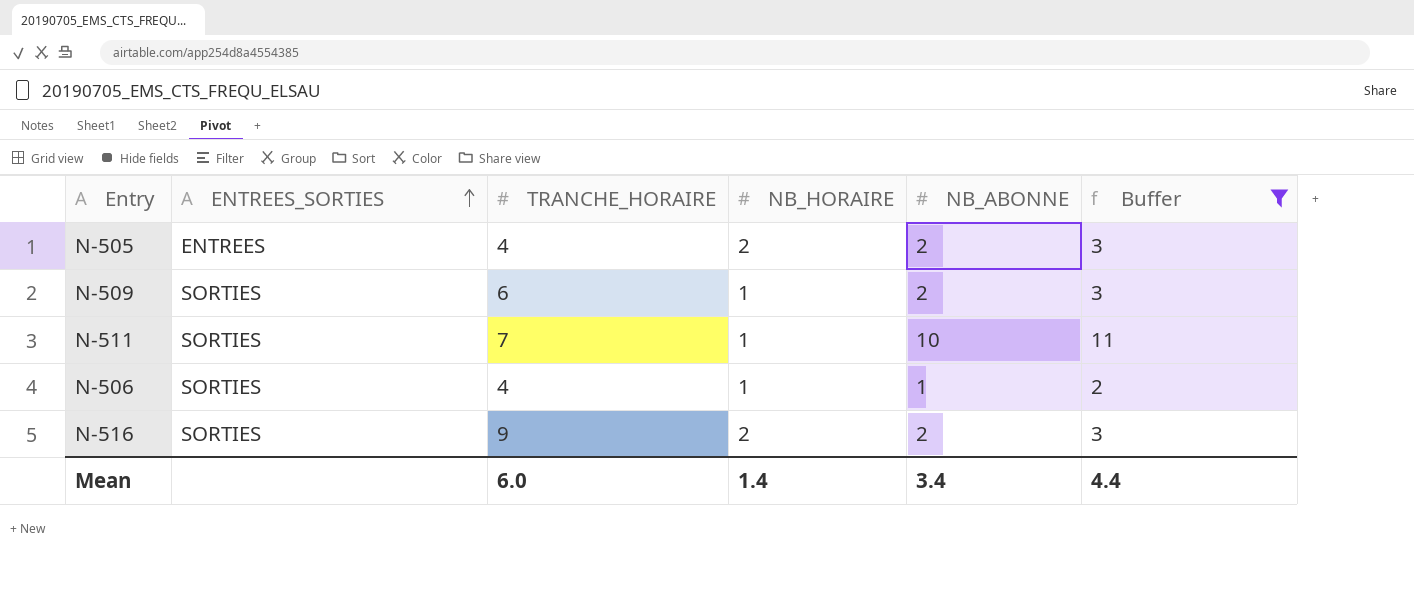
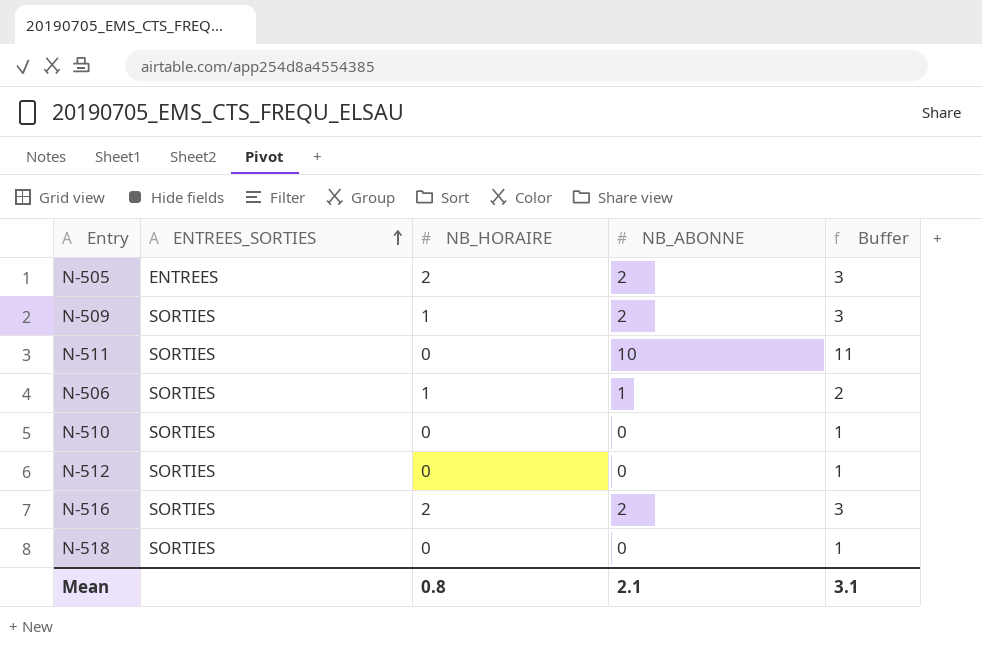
filter: Buffer != 1 -> none
column TRANCHE_HORAIRE | position: 3 -> none
N-511 | NB_HORAIRE: 1 -> 0
Mean | NB_HORAIRE: 1.4 -> 0.8
Mean | NB_ABONNE: 3.4 -> 2.1
Mean | Buffer: 4.4 -> 3.1

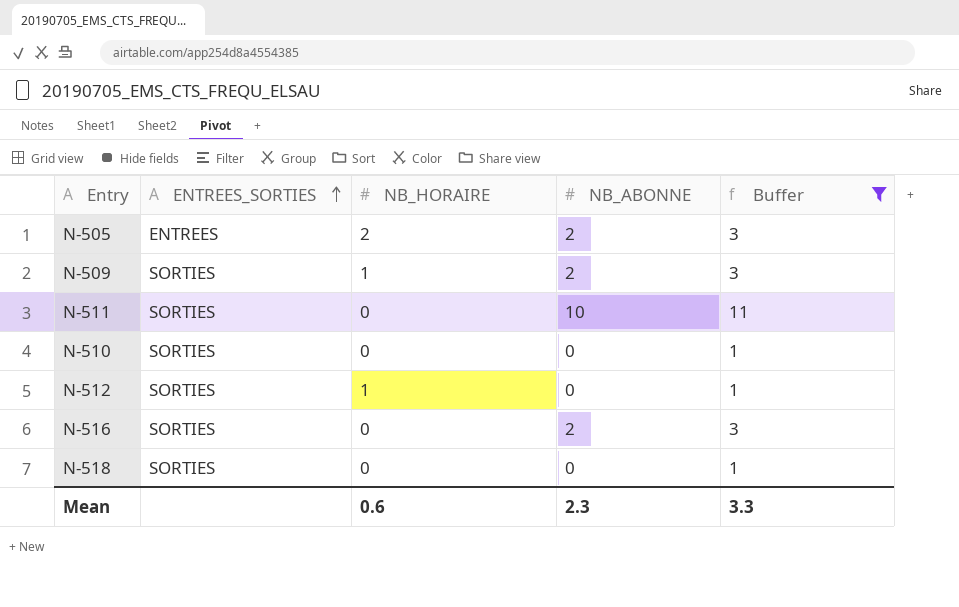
filter: none -> Buffer != 2
N-512 | NB_HORAIRE: 0 -> 1
N-516 | NB_HORAIRE: 2 -> 0
Mean | NB_HORAIRE: 0.8 -> 0.6
Mean | NB_ABONNE: 2.1 -> 2.3
Mean | Buffer: 3.1 -> 3.3

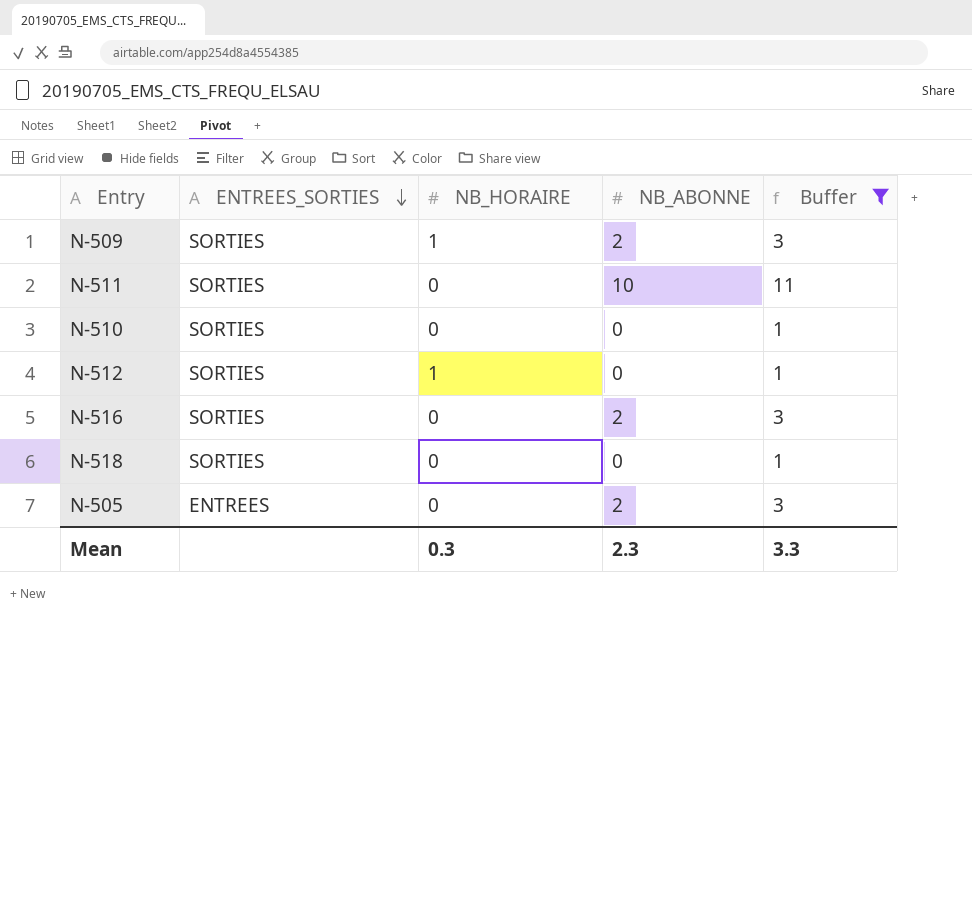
row order: ENTREES_SORTIES ascending -> ENTREES_SORTIES descending
N-505 | NB_HORAIRE: 2 -> 0
Mean | NB_HORAIRE: 0.6 -> 0.3

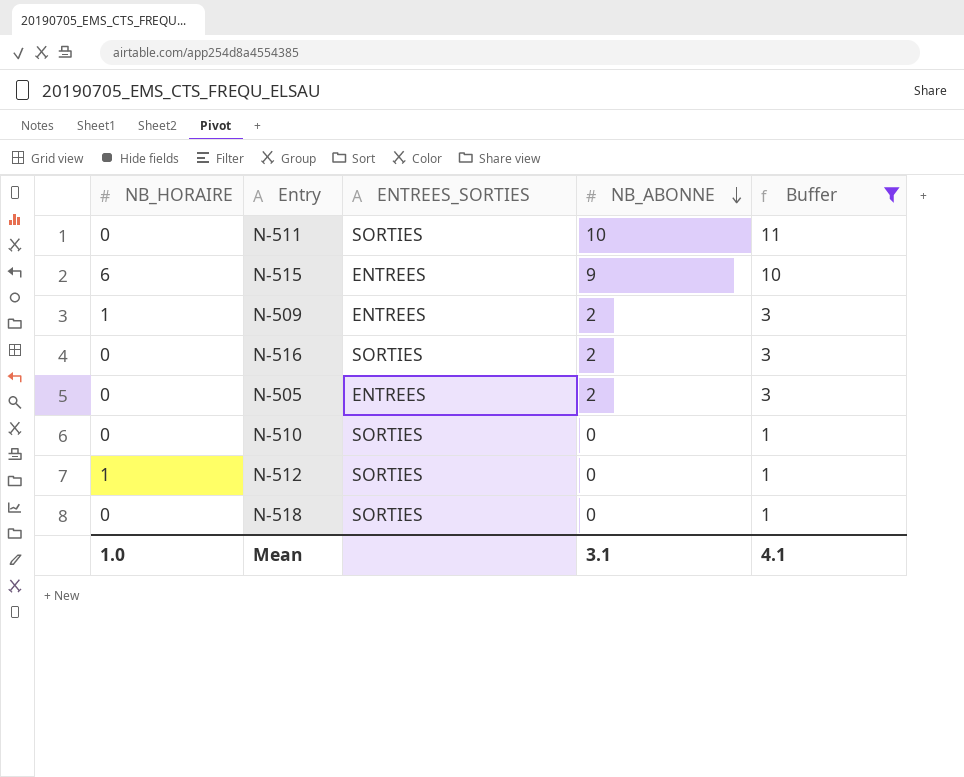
row order: ENTREES_SORTIES descending -> NB_ABONNE descending
column NB_HORAIRE | position: 3 -> 1
row N-515: none -> 6 | ENTREES | 9 | 10
N-509 | ENTREES_SORTIES: SORTIES -> ENTREES
Mean | NB_HORAIRE: 0.3 -> 1.0
Mean | NB_ABONNE: 2.3 -> 3.1
Mean | Buffer: 3.3 -> 4.1

